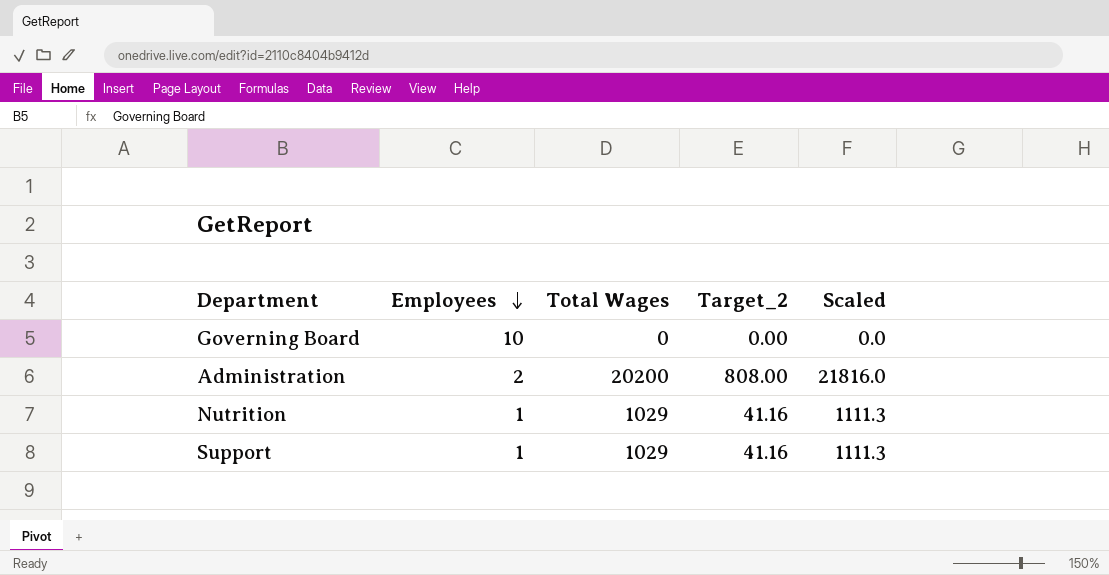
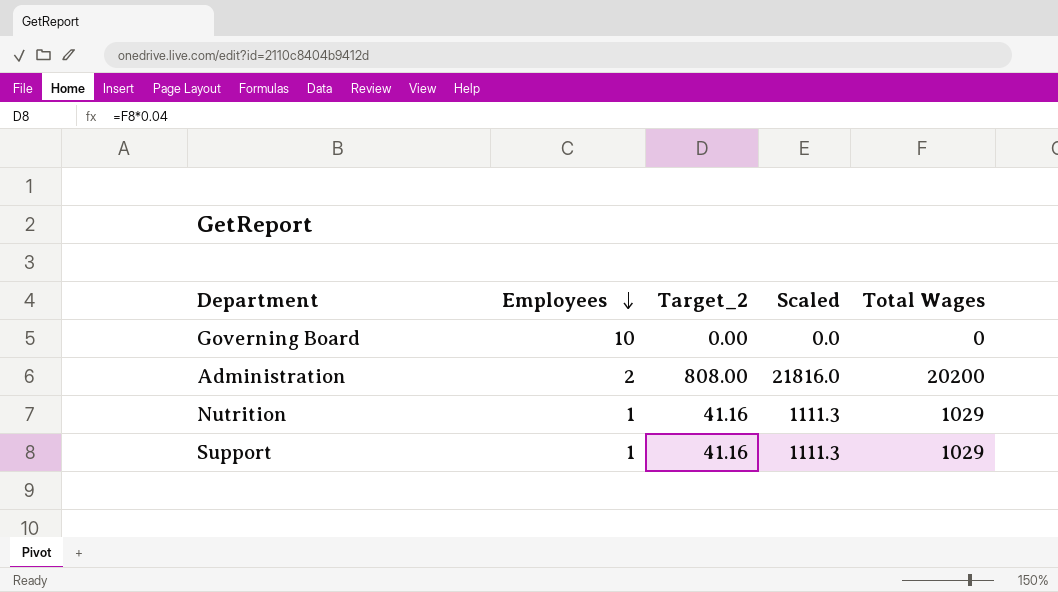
column Total Wages | position: 3 -> 5

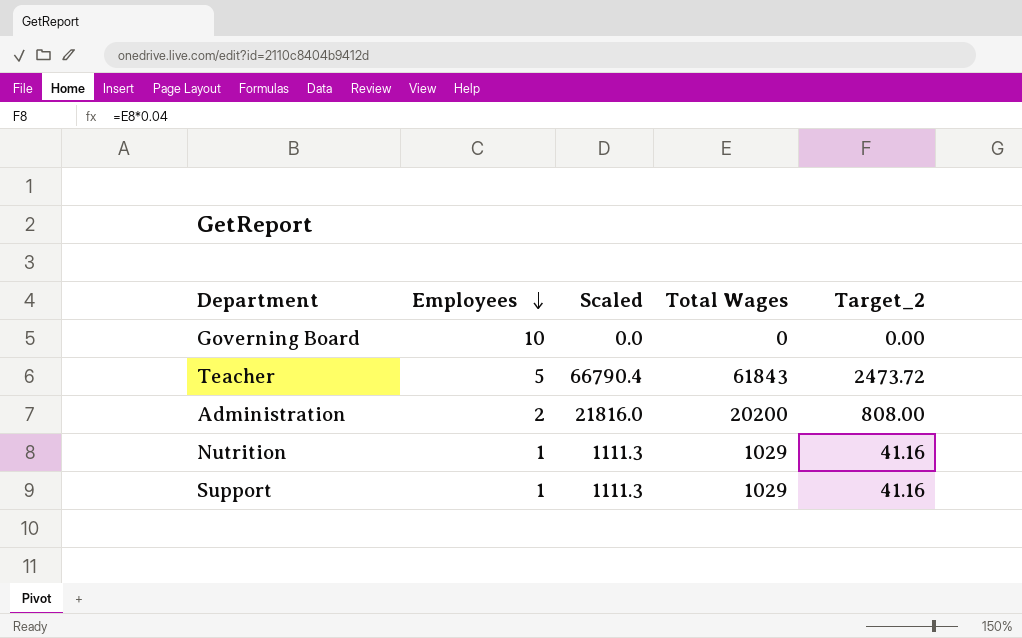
column Target_2 | position: 3 -> 5
row Teacher: none -> 5 | 66790.4 | 61843 | 2473.72

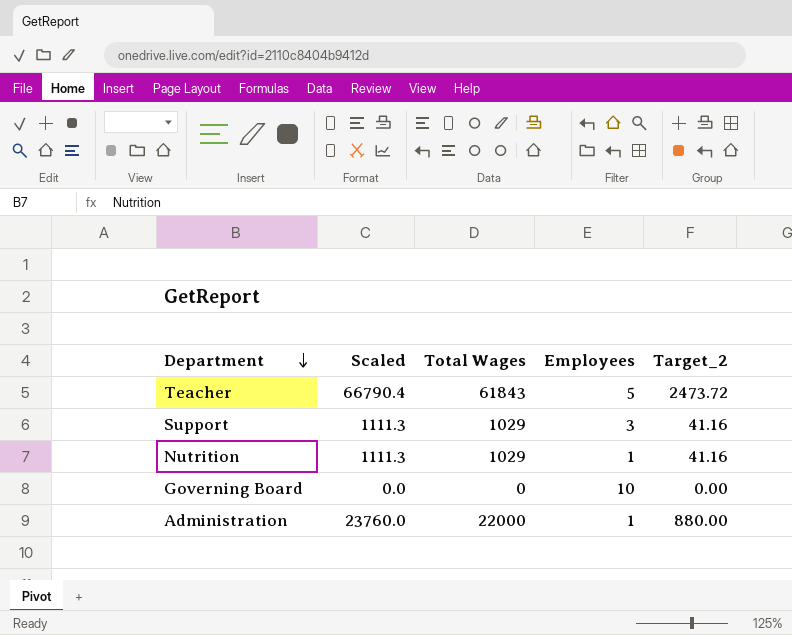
row order: Employees descending -> Department descending
column Employees | position: 2 -> 4
Support | Employees: 1 -> 3
Administration | Scaled: 21816.0 -> 23760.0
Administration | Total Wages: 20200 -> 22000
Administration | Employees: 2 -> 1
Administration | Target_2: 808.00 -> 880.00

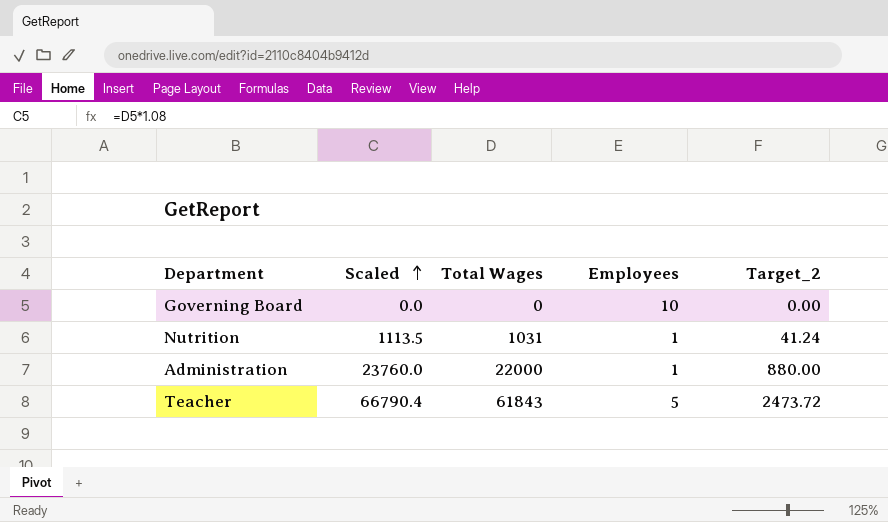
row order: Department descending -> Scaled ascending
row Support: 1111.3 | 1029 | 3 | 41.16 -> none
Nutrition | Scaled: 1111.3 -> 1113.5
Nutrition | Total Wages: 1029 -> 1031
Nutrition | Target_2: 41.16 -> 41.24

